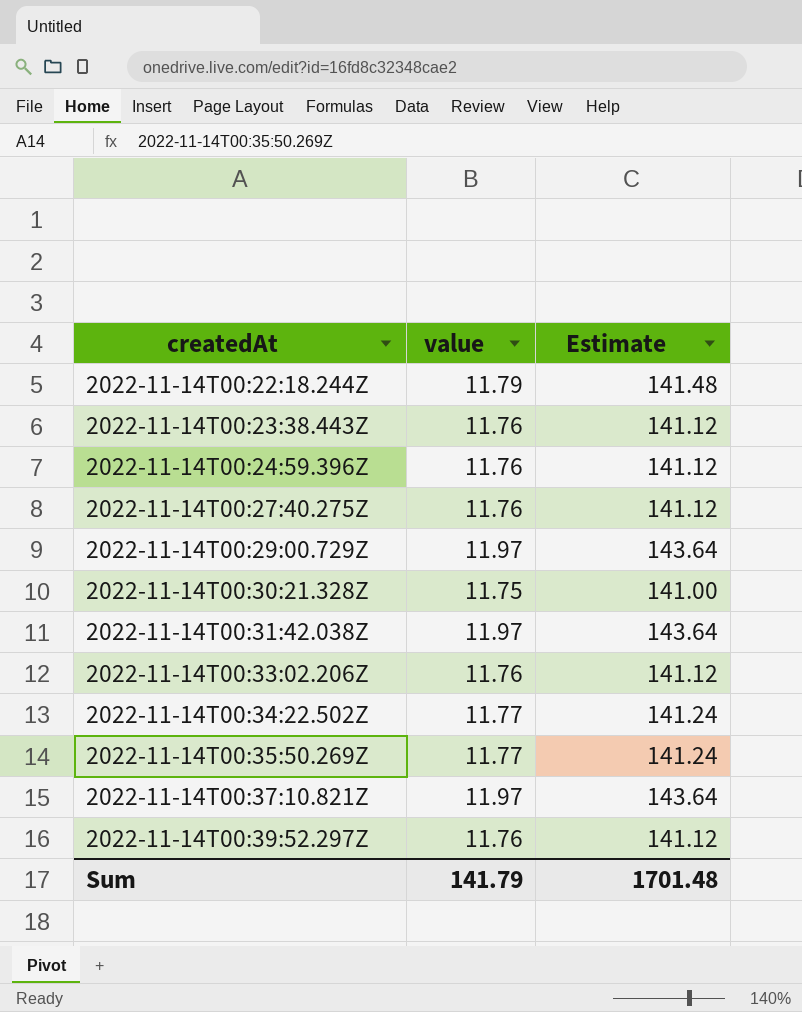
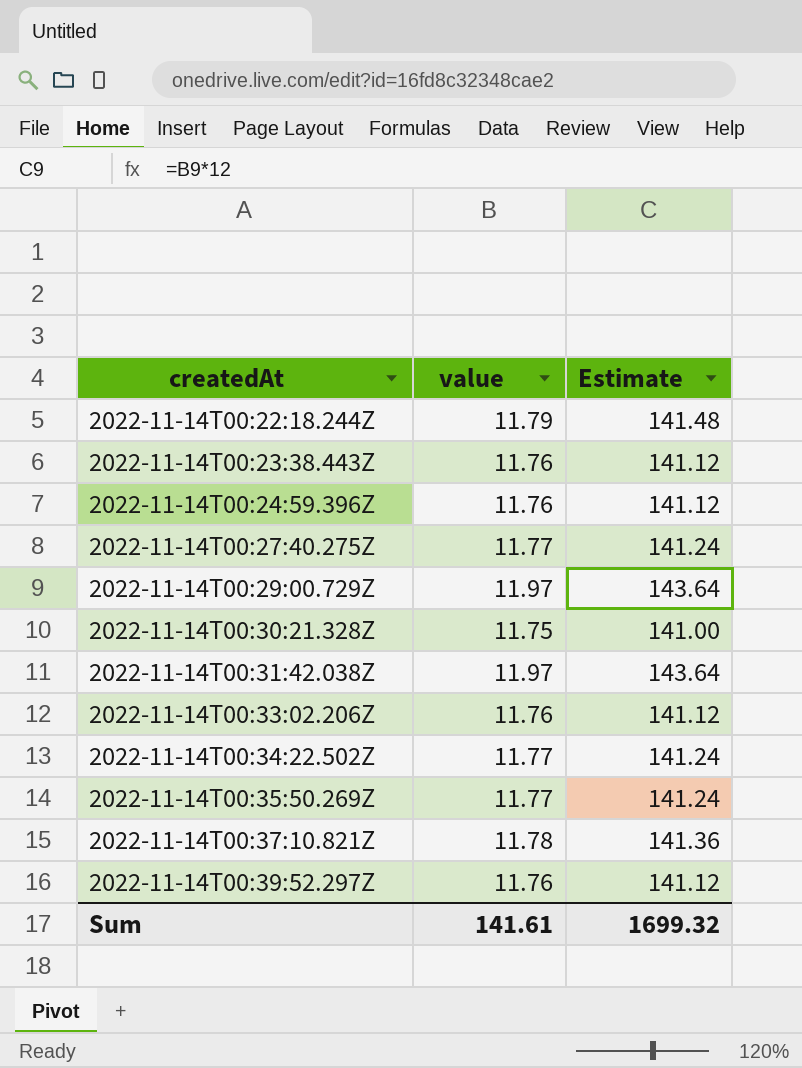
2022-11-14T00:27:40.275Z | value: 11.76 -> 11.77
2022-11-14T00:27:40.275Z | Estimate: 141.12 -> 141.24
2022-11-14T00:37:10.821Z | value: 11.97 -> 11.78
2022-11-14T00:37:10.821Z | Estimate: 143.64 -> 141.36
Sum | value: 141.79 -> 141.61
Sum | Estimate: 1701.48 -> 1699.32

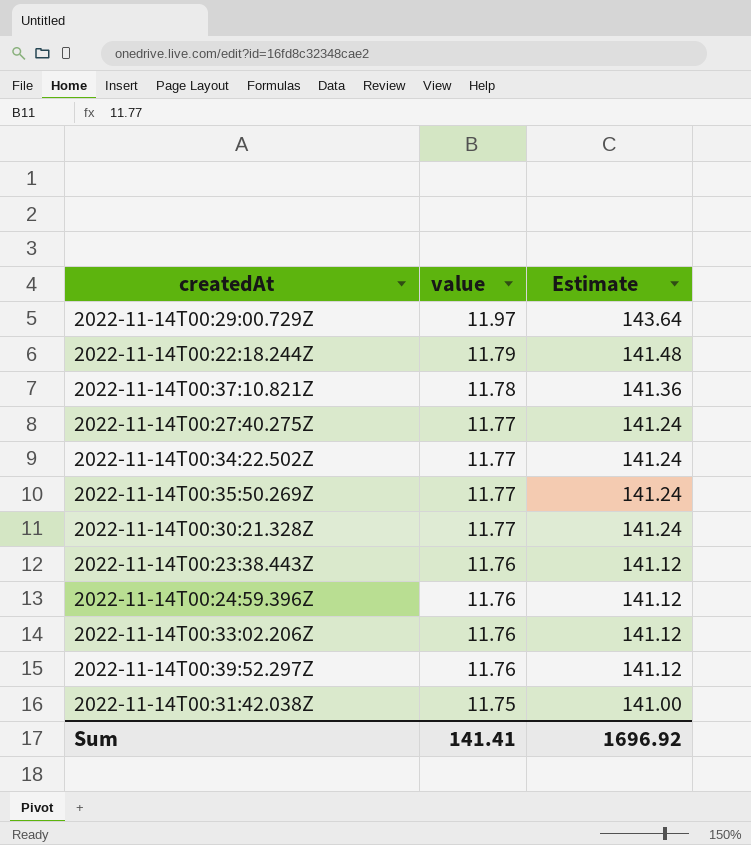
row order: createdAt ascending -> value descending
2022-11-14T00:30:21.328Z | value: 11.75 -> 11.77
2022-11-14T00:30:21.328Z | Estimate: 141.00 -> 141.24
2022-11-14T00:31:42.038Z | value: 11.97 -> 11.75
2022-11-14T00:31:42.038Z | Estimate: 143.64 -> 141.00
Sum | value: 141.61 -> 141.41
Sum | Estimate: 1699.32 -> 1696.92

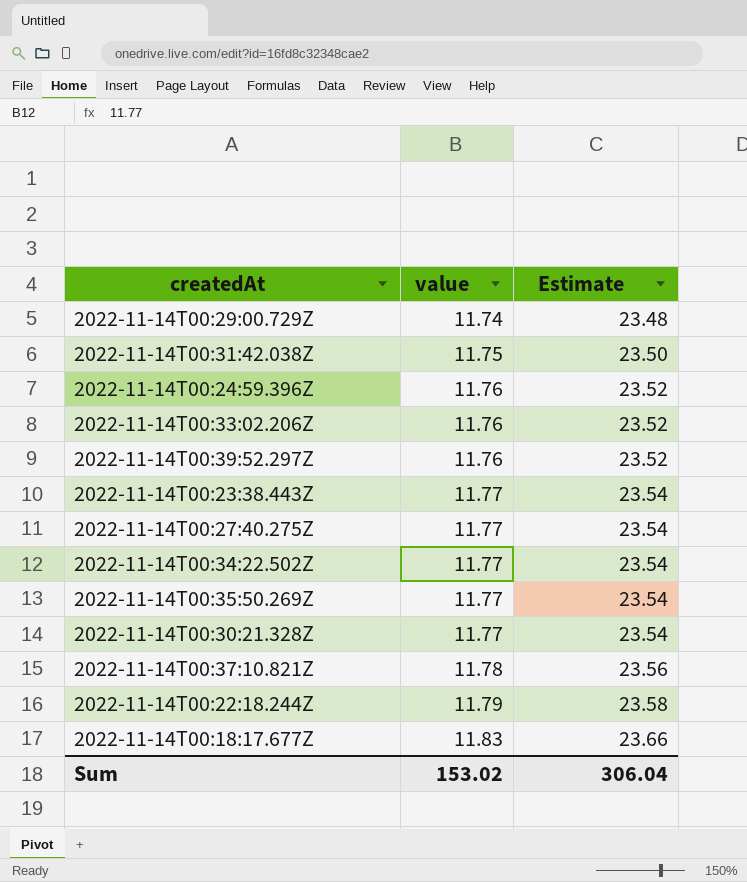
row order: value descending -> value ascending
column Estimate | formula: [value] * 12 -> [value] * 2
2022-11-14T00:29:00.729Z | value: 11.97 -> 11.74
2022-11-14T00:23:38.443Z | value: 11.76 -> 11.77
row 2022-11-14T00:18:17.677Z: none -> 11.83 | 23.66
Sum | value: 141.41 -> 153.02
Sum | Estimate: 1696.92 -> 306.04

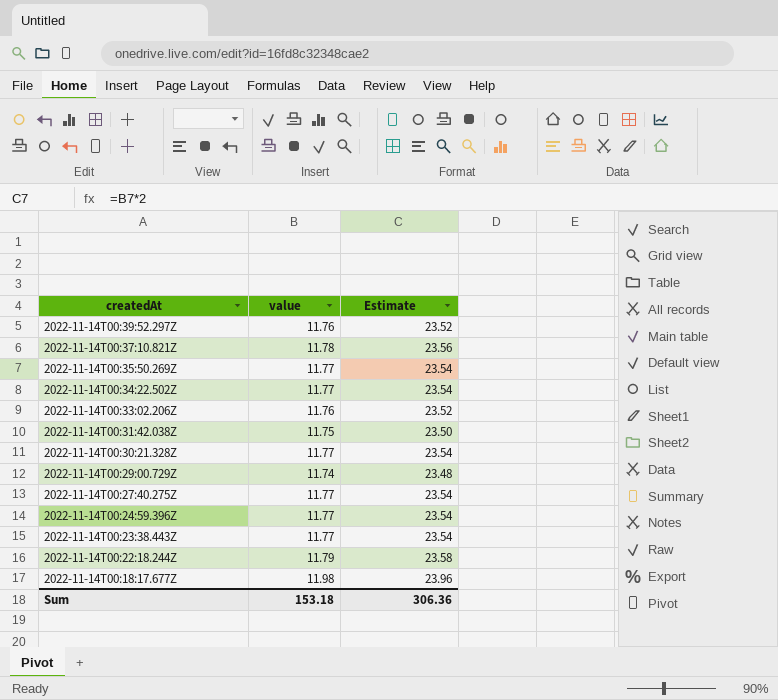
row order: value ascending -> createdAt descending
2022-11-14T00:24:59.396Z | value: 11.76 -> 11.77
2022-11-14T00:24:59.396Z | Estimate: 23.52 -> 23.54
2022-11-14T00:18:17.677Z | value: 11.83 -> 11.98
2022-11-14T00:18:17.677Z | Estimate: 23.66 -> 23.96
Sum | value: 153.02 -> 153.18
Sum | Estimate: 306.04 -> 306.36

